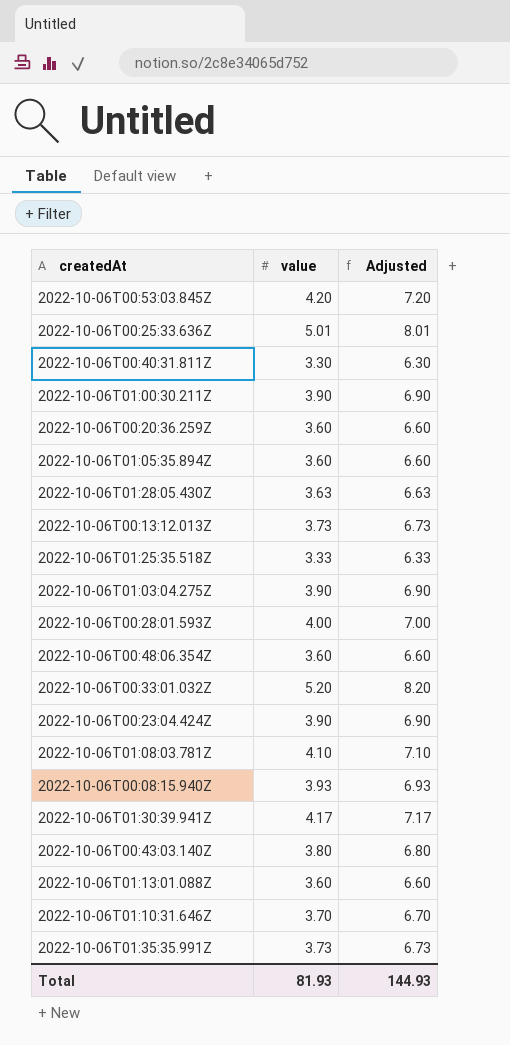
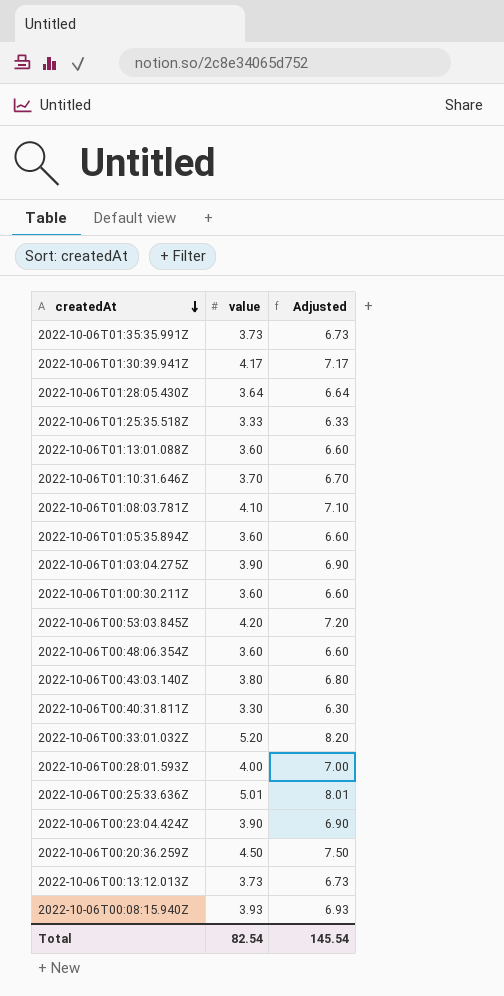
row order: none -> createdAt descending
2022-10-06T01:28:05.430Z | value: 3.63 -> 3.64
2022-10-06T01:28:05.430Z | Adjusted: 6.63 -> 6.64
2022-10-06T01:00:30.211Z | value: 3.90 -> 3.60
2022-10-06T01:00:30.211Z | Adjusted: 6.90 -> 6.60
2022-10-06T00:20:36.259Z | value: 3.60 -> 4.50
2022-10-06T00:20:36.259Z | Adjusted: 6.60 -> 7.50
Total | value: 81.93 -> 82.54
Total | Adjusted: 144.93 -> 145.54

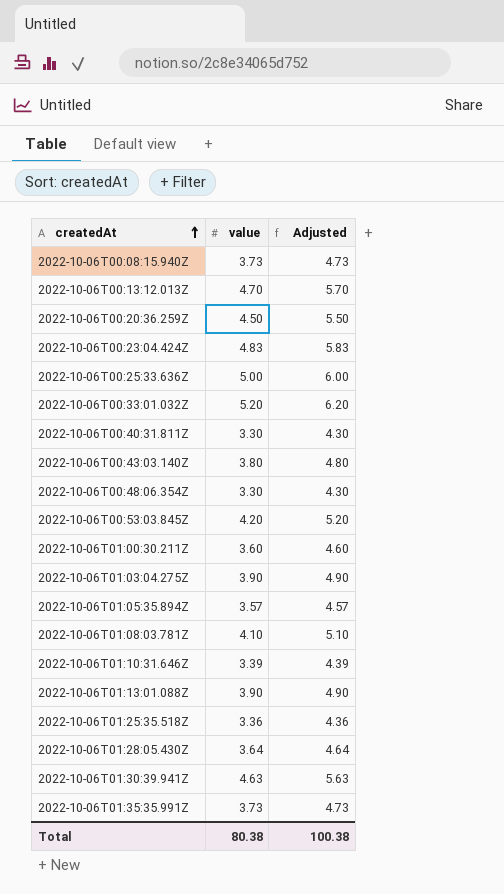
row order: createdAt descending -> createdAt ascending
column Adjusted | formula: [value] + 3 -> [value] + 1
row 2022-10-06T00:28:01.593Z: 4.00 | 7.00 -> none
2022-10-06T00:08:15.940Z | value: 3.93 -> 3.73
2022-10-06T00:13:12.013Z | value: 3.73 -> 4.70
2022-10-06T00:23:04.424Z | value: 3.90 -> 4.83
2022-10-06T00:25:33.636Z | value: 5.01 -> 5.00
2022-10-06T00:48:06.354Z | value: 3.60 -> 3.30
2022-10-06T01:05:35.894Z | value: 3.60 -> 3.57
2022-10-06T01:10:31.646Z | value: 3.70 -> 3.39
2022-10-06T01:13:01.088Z | value: 3.60 -> 3.90
2022-10-06T01:25:35.518Z | value: 3.33 -> 3.36
2022-10-06T01:30:39.941Z | value: 4.17 -> 4.63
Total | value: 82.54 -> 80.38
Total | Adjusted: 145.54 -> 100.38

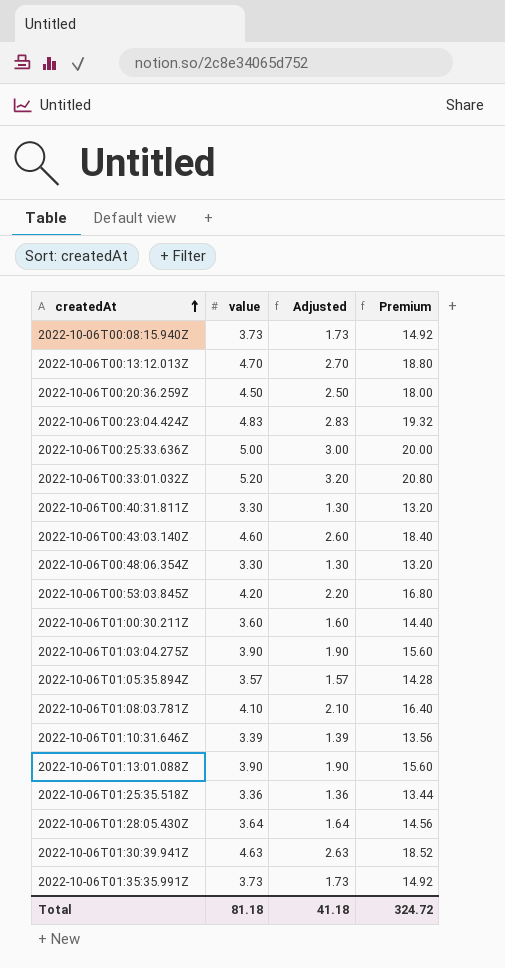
column Adjusted | formula: [value] + 1 -> [value] - 2
column Premium | formula: none -> [value] * 4
2022-10-06T00:43:03.140Z | value: 3.80 -> 4.60
Total | value: 80.38 -> 81.18
Total | Adjusted: 100.38 -> 41.18

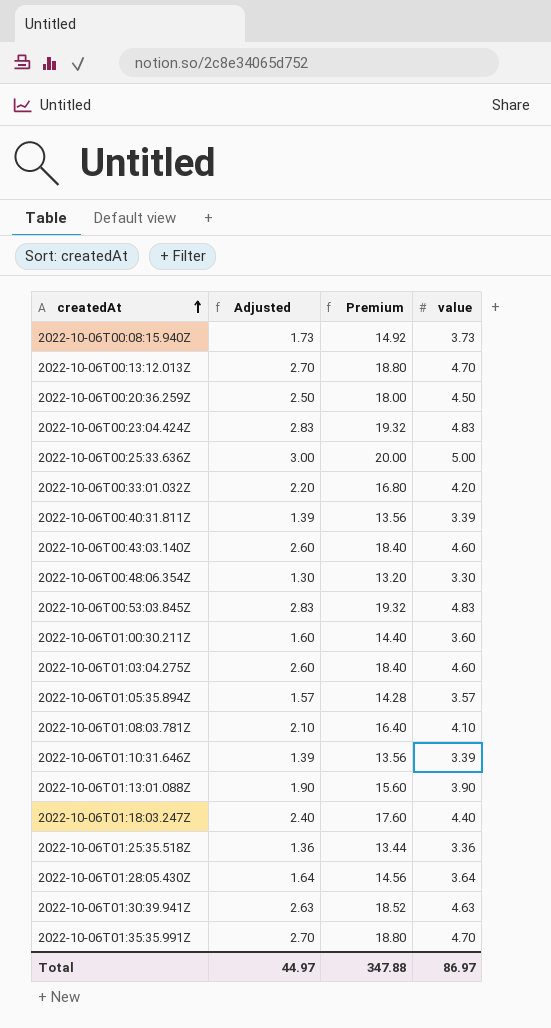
column value | position: 2 -> 4
2022-10-06T00:33:01.032Z | Adjusted: 3.20 -> 2.20
2022-10-06T00:33:01.032Z | Premium: 20.80 -> 16.80
2022-10-06T00:33:01.032Z | value: 5.20 -> 4.20
2022-10-06T00:40:31.811Z | Adjusted: 1.30 -> 1.39
2022-10-06T00:40:31.811Z | Premium: 13.20 -> 13.56
2022-10-06T00:40:31.811Z | value: 3.30 -> 3.39
2022-10-06T00:53:03.845Z | Adjusted: 2.20 -> 2.83
2022-10-06T00:53:03.845Z | Premium: 16.80 -> 19.32
2022-10-06T00:53:03.845Z | value: 4.20 -> 4.83
2022-10-06T01:03:04.275Z | Adjusted: 1.90 -> 2.60
2022-10-06T01:03:04.275Z | Premium: 15.60 -> 18.40
2022-10-06T01:03:04.275Z | value: 3.90 -> 4.60
row 2022-10-06T01:18:03.247Z: none -> 2.40 | 17.60 | 4.40
2022-10-06T01:35:35.991Z | Adjusted: 1.73 -> 2.70
2022-10-06T01:35:35.991Z | Premium: 14.92 -> 18.80
2022-10-06T01:35:35.991Z | value: 3.73 -> 4.70
Total | Adjusted: 41.18 -> 44.97
Total | Premium: 324.72 -> 347.88
Total | value: 81.18 -> 86.97

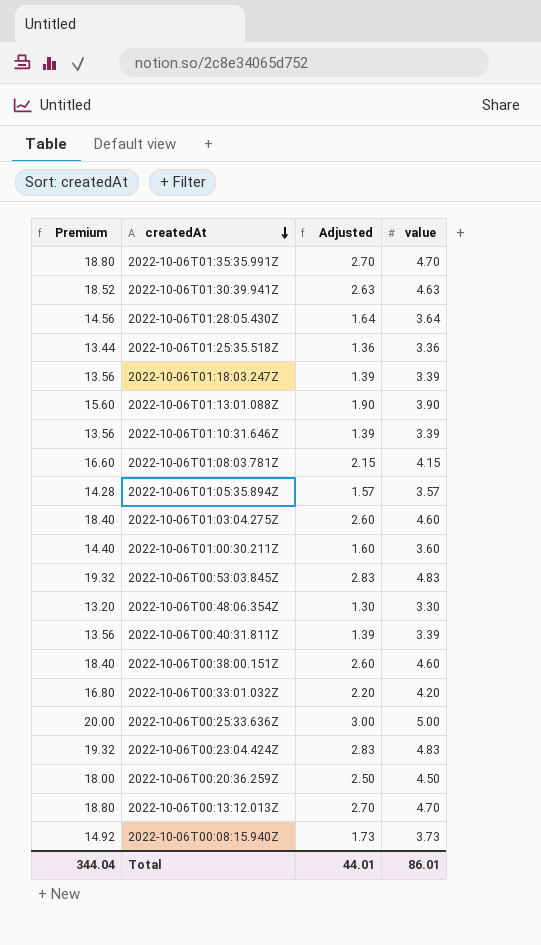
row order: createdAt ascending -> createdAt descending
column Premium | position: 3 -> 1
row 2022-10-06T00:43:03.140Z: 2.60 | 18.40 | 4.60 -> none
2022-10-06T01:18:03.247Z | Premium: 17.60 -> 13.56
2022-10-06T01:18:03.247Z | Adjusted: 2.40 -> 1.39
2022-10-06T01:18:03.247Z | value: 4.40 -> 3.39
2022-10-06T01:08:03.781Z | Premium: 16.40 -> 16.60
2022-10-06T01:08:03.781Z | Adjusted: 2.10 -> 2.15
2022-10-06T01:08:03.781Z | value: 4.10 -> 4.15
row 2022-10-06T00:38:00.151Z: none -> 18.40 | 2.60 | 4.60
Total | Premium: 347.88 -> 344.04
Total | Adjusted: 44.97 -> 44.01
Total | value: 86.97 -> 86.01

